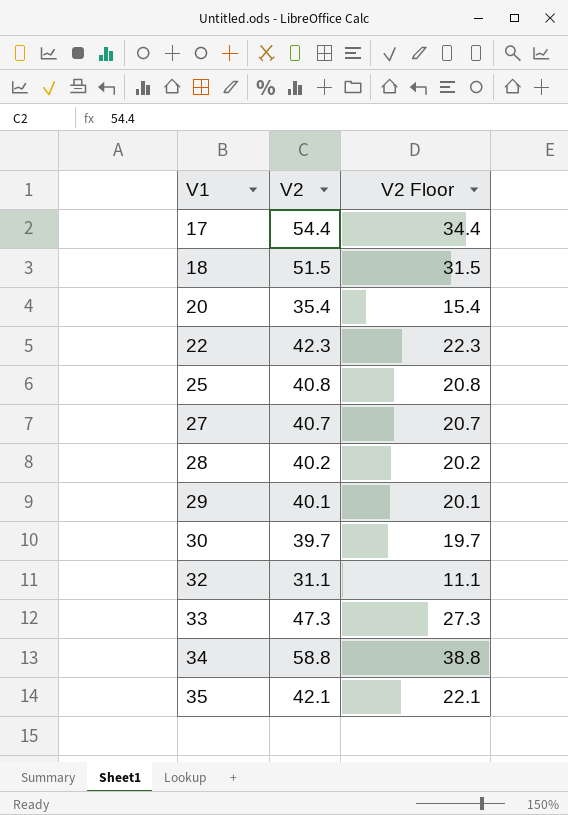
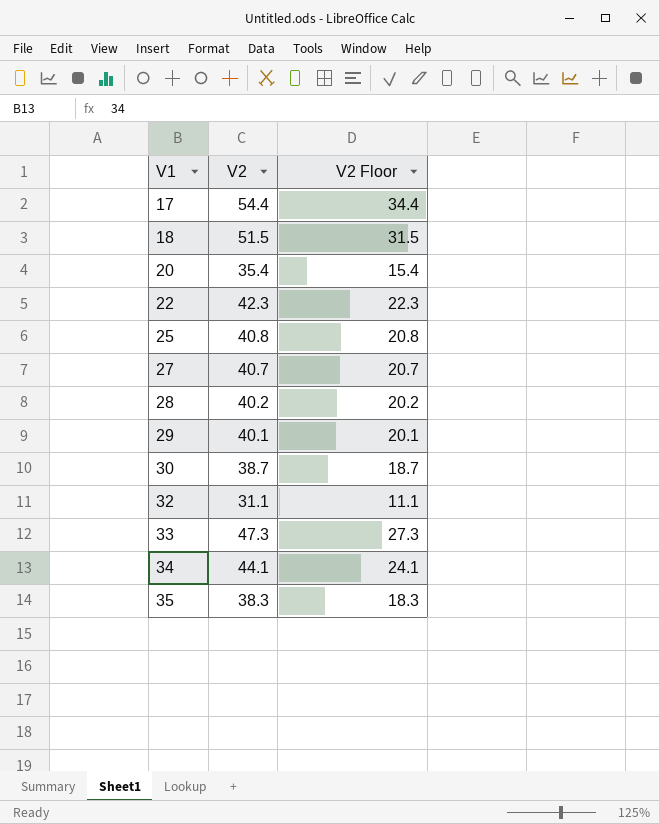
30 | V2: 39.7 -> 38.7
30 | V2 Floor: 19.7 -> 18.7
34 | V2: 58.8 -> 44.1
34 | V2 Floor: 38.8 -> 24.1
35 | V2: 42.1 -> 38.3
35 | V2 Floor: 22.1 -> 18.3

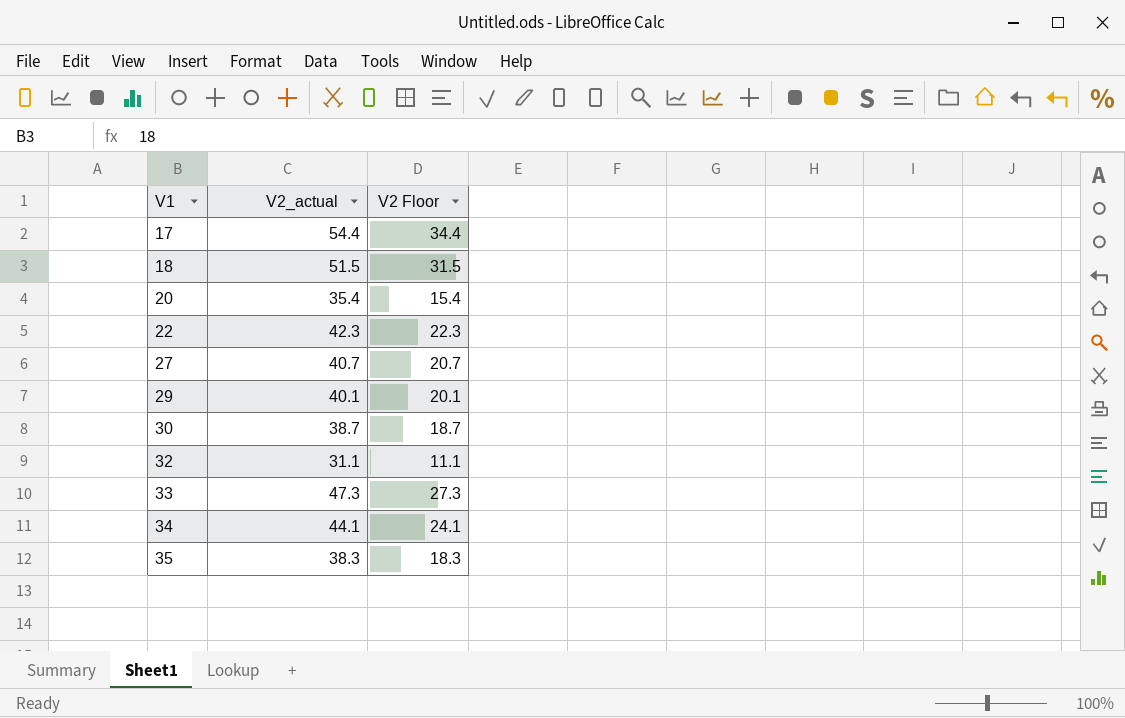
column name: V2 -> V2_actual
row 25: 40.8 | 20.8 -> none
row 28: 40.2 | 20.2 -> none

